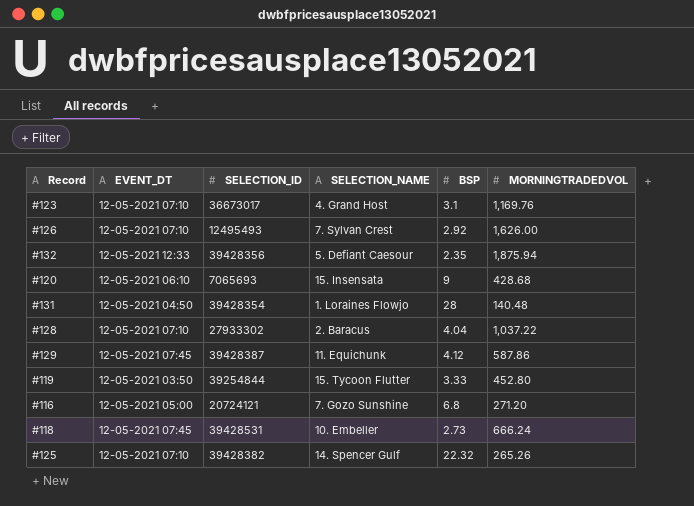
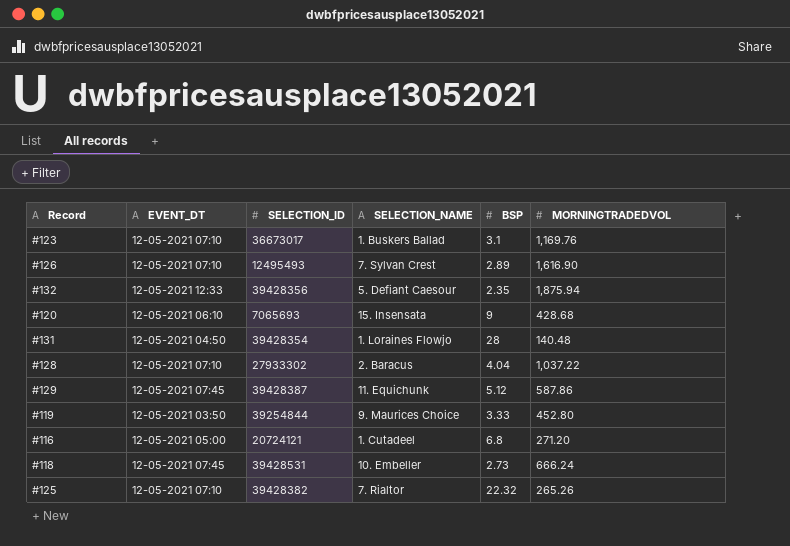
#123 | SELECTION_NAME: 4. Grand Host -> 1. Buskers Ballad
#126 | BSP: 2.92 -> 2.89
#126 | MORNINGTRADEDVOL: 1,626.00 -> 1,616.90
#129 | BSP: 4.12 -> 5.12
#119 | SELECTION_NAME: 15. Tycoon Flutter -> 9. Maurices Choice
#116 | SELECTION_NAME: 7. Gozo Sunshine -> 1. Cutadeel
#125 | SELECTION_NAME: 14. Spencer Gulf -> 7. Rialtor

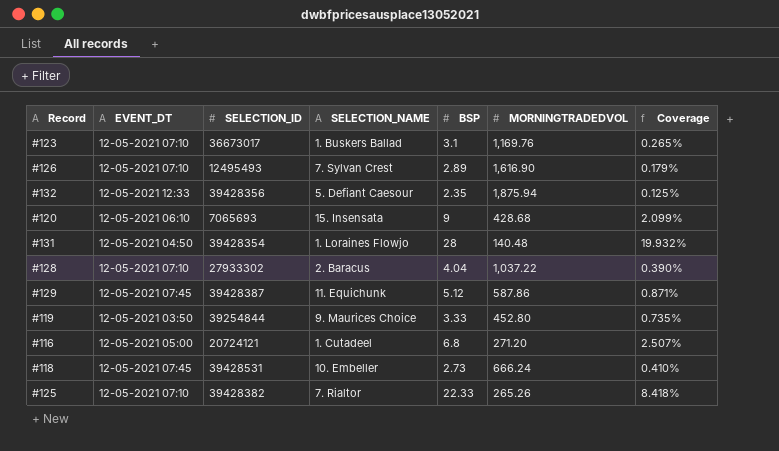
column Coverage | formula: none -> [BSP] / [MORNINGTRADEDVOL]
#125 | BSP: 22.32 -> 22.33

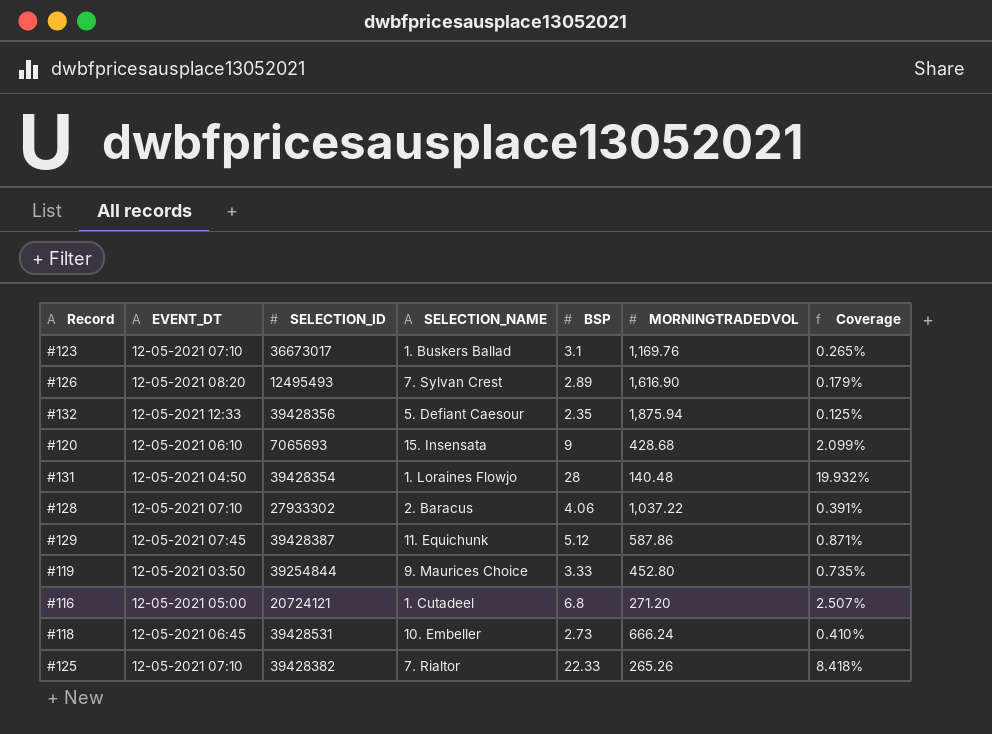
#126 | EVENT_DT: 12-05-2021 07:10 -> 12-05-2021 08:20
#128 | BSP: 4.04 -> 4.06
#128 | Coverage: 0.390% -> 0.391%
#118 | EVENT_DT: 12-05-2021 07:45 -> 12-05-2021 06:45

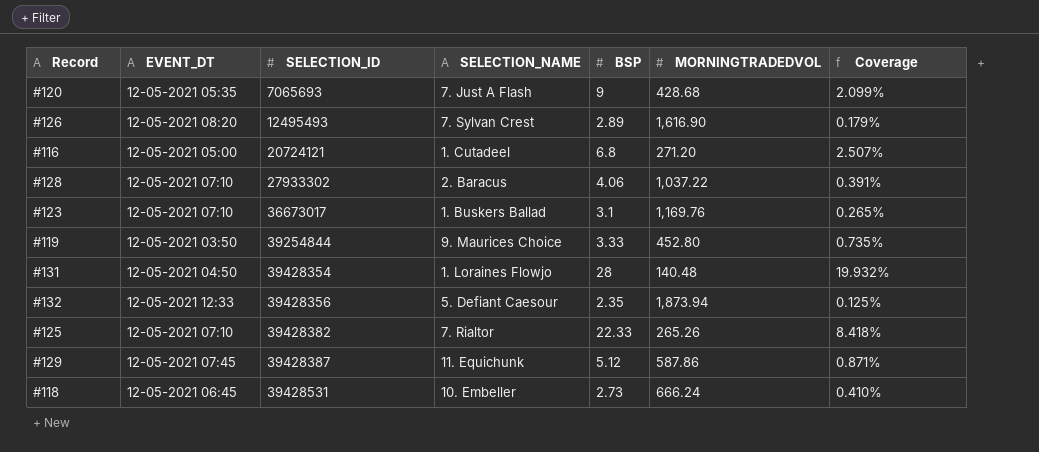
row order: none -> SELECTION_ID ascending
#120 | EVENT_DT: 12-05-2021 06:10 -> 12-05-2021 05:35
#120 | SELECTION_NAME: 15. Insensata -> 7. Just A Flash
#132 | MORNINGTRADEDVOL: 1,875.94 -> 1,873.94

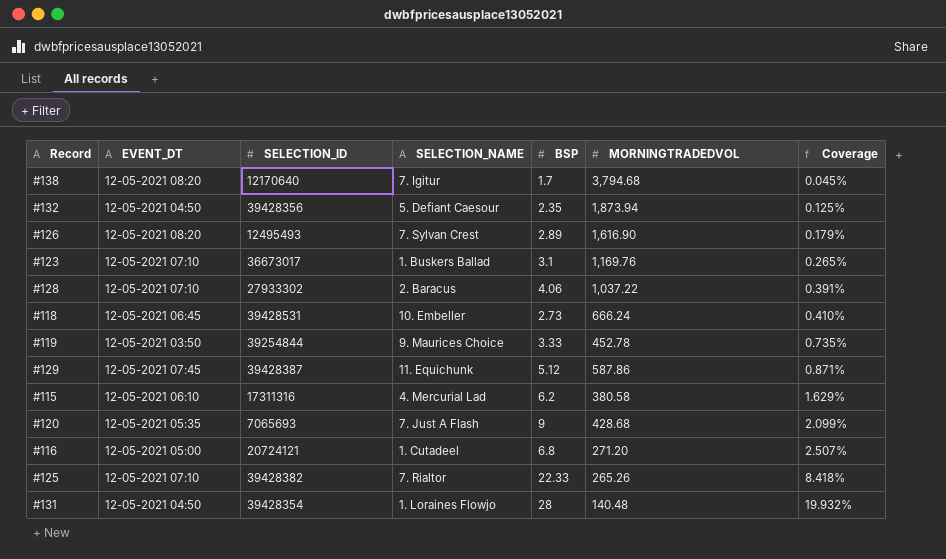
row order: SELECTION_ID ascending -> Coverage ascending
row #138: none -> 12-05-2021 08:20 | 12170640 | 7. Igitur | 1.7 | 3,794.68 | 0.045%
#132 | EVENT_DT: 12-05-2021 12:33 -> 12-05-2021 04:50
#119 | MORNINGTRADEDVOL: 452.80 -> 452.78
row #115: none -> 12-05-2021 06:10 | 17311316 | 4. Mercurial Lad | 6.2 | 380.58 | 1.629%

